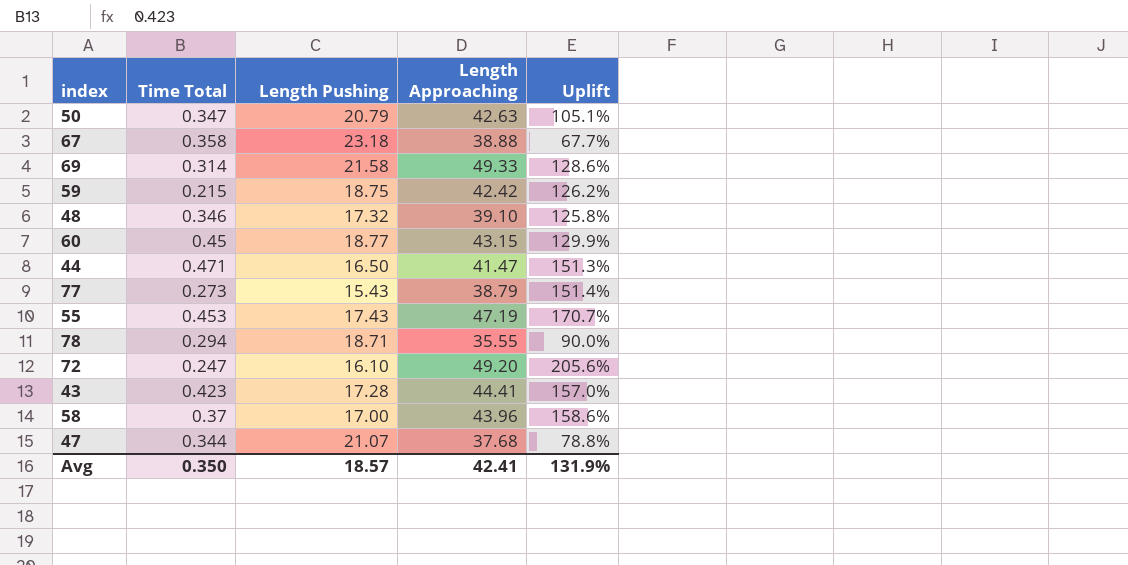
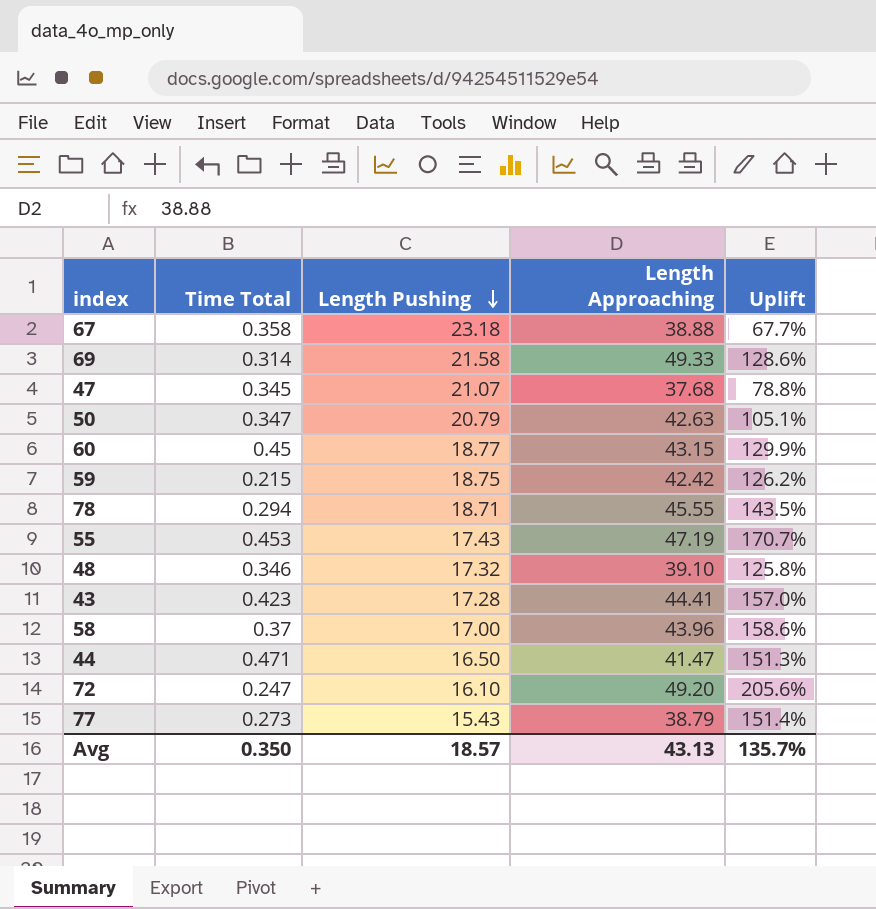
row order: none -> Length Pushing descending
47 | Time Total: 0.344 -> 0.345
78 | Length Approaching: 35.55 -> 45.55
78 | Uplift: 90.0% -> 143.5%
Avg | Length Approaching: 42.41 -> 43.13
Avg | Uplift: 131.9% -> 135.7%

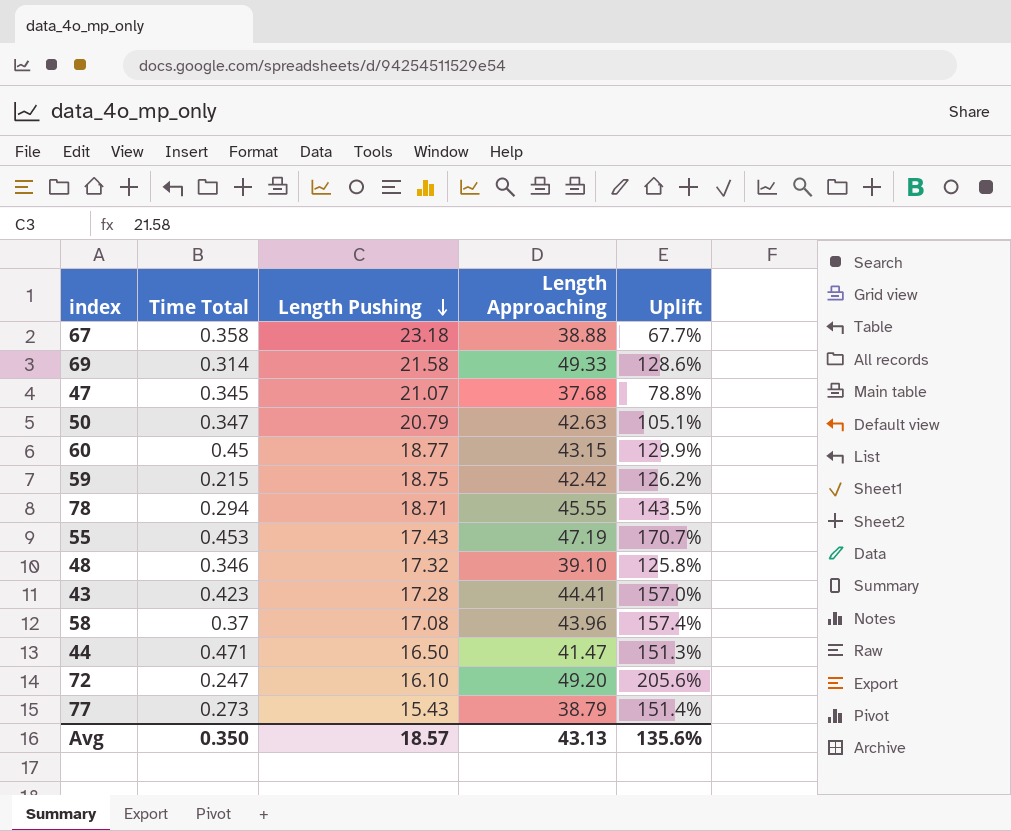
58 | Length Pushing: 17.00 -> 17.08
58 | Uplift: 158.6% -> 157.4%
Avg | Uplift: 135.7% -> 135.6%

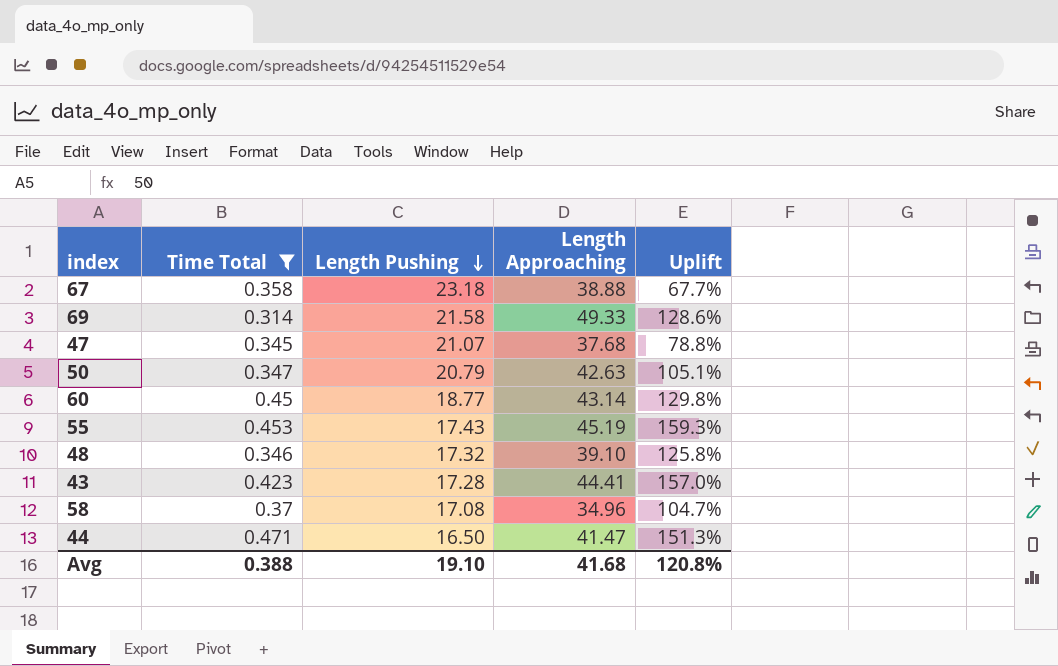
filter: none -> Time Total >= 0.314
60 | Length Approaching: 43.15 -> 43.14
60 | Uplift: 129.9% -> 129.8%
55 | Length Approaching: 47.19 -> 45.19
55 | Uplift: 170.7% -> 159.3%
58 | Length Approaching: 43.96 -> 34.96
58 | Uplift: 157.4% -> 104.7%
Avg | Time Total: 0.350 -> 0.388
Avg | Length Pushing: 18.57 -> 19.10
Avg | Length Approaching: 43.13 -> 41.68
Avg | Uplift: 135.6% -> 120.8%

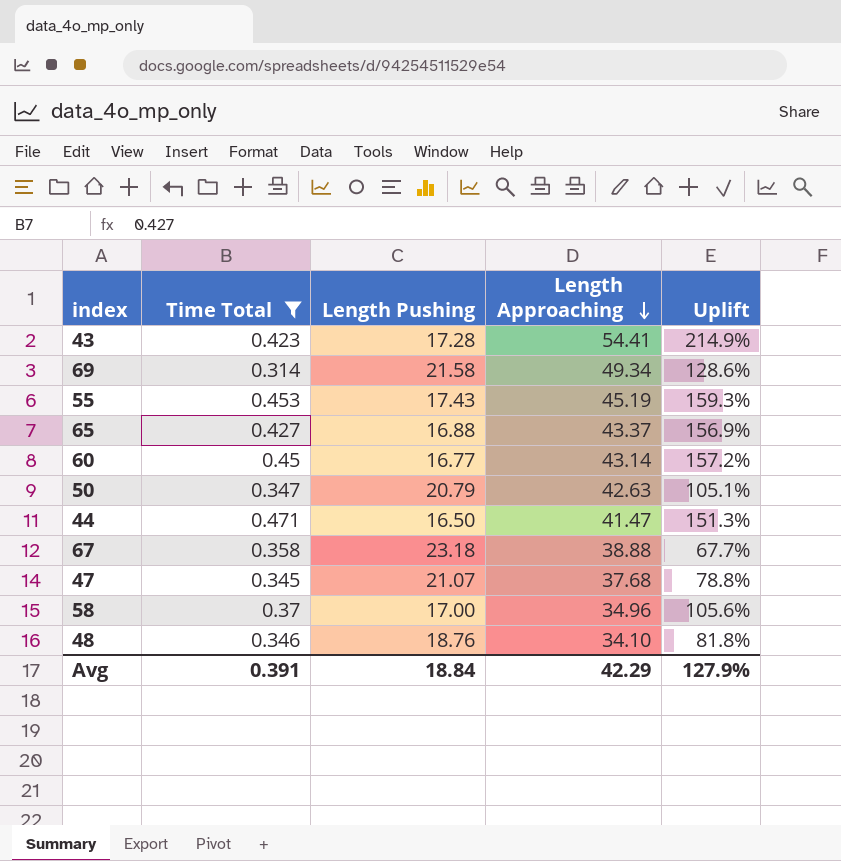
row order: Length Pushing descending -> Length Approaching descending
43 | Length Approaching: 44.41 -> 54.41
43 | Uplift: 157.0% -> 214.9%
69 | Length Approaching: 49.33 -> 49.34
row 65: none -> 0.427 | 16.88 | 43.37 | 156.9%
60 | Length Pushing: 18.77 -> 16.77
60 | Uplift: 129.8% -> 157.2%
58 | Length Pushing: 17.08 -> 17.00
58 | Uplift: 104.7% -> 105.6%
48 | Length Pushing: 17.32 -> 18.76
48 | Length Approaching: 39.10 -> 34.10
48 | Uplift: 125.8% -> 81.8%
Avg | Time Total: 0.388 -> 0.391
Avg | Length Pushing: 19.10 -> 18.84
Avg | Length Approaching: 41.68 -> 42.29
Avg | Uplift: 120.8% -> 127.9%

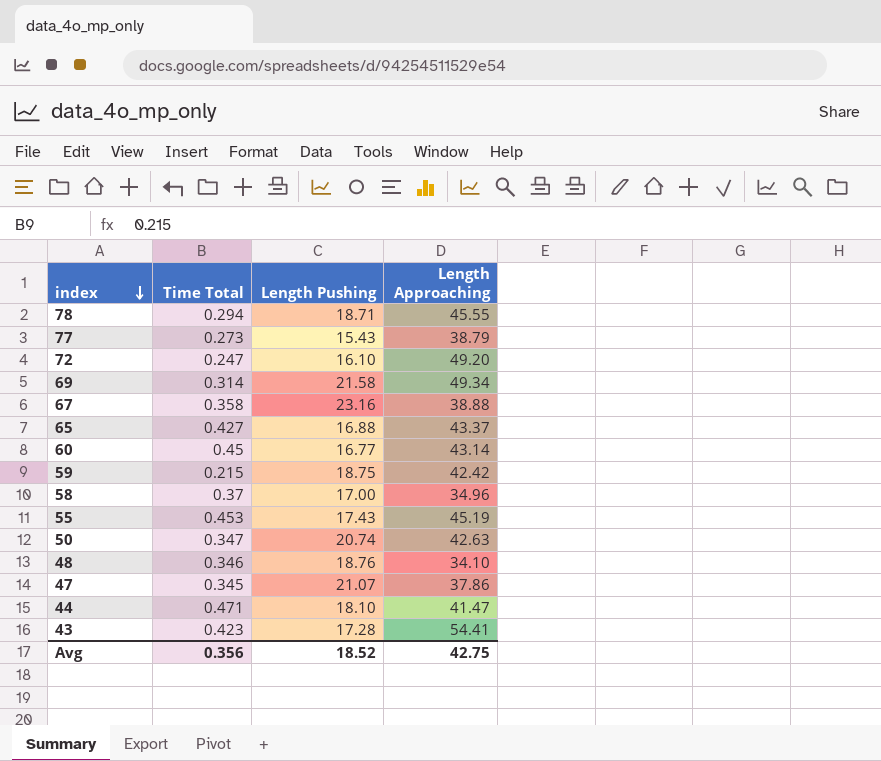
filter: Time Total >= 0.314 -> none
row order: Length Approaching descending -> index descending
column Uplift | formula: ([Length Approaching] - [Length Pushing]) / [Length Pushing] -> none
67 | Length Pushing: 23.18 -> 23.16
50 | Length Pushing: 20.79 -> 20.74
47 | Length Approaching: 37.68 -> 37.86
44 | Length Pushing: 16.50 -> 18.10
Avg | Time Total: 0.391 -> 0.356
Avg | Length Pushing: 18.84 -> 18.52
Avg | Length Approaching: 42.29 -> 42.75

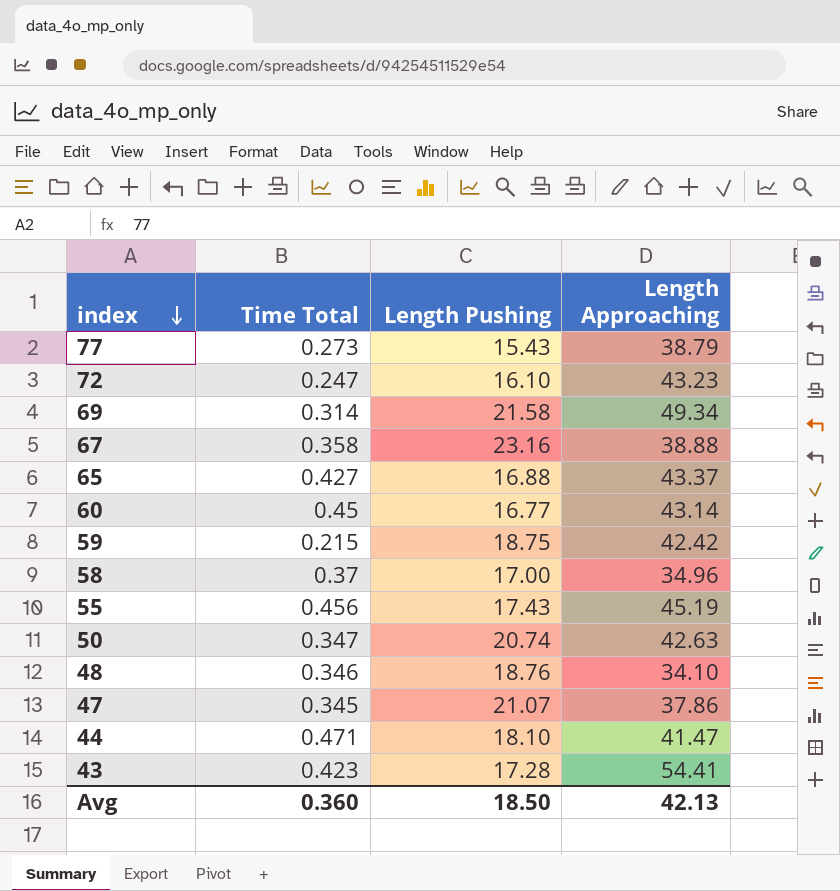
row 78: 0.294 | 18.71 | 45.55 -> none
72 | Length Approaching: 49.20 -> 43.23
55 | Time Total: 0.453 -> 0.456
Avg | Time Total: 0.356 -> 0.360
Avg | Length Pushing: 18.52 -> 18.50
Avg | Length Approaching: 42.75 -> 42.13

